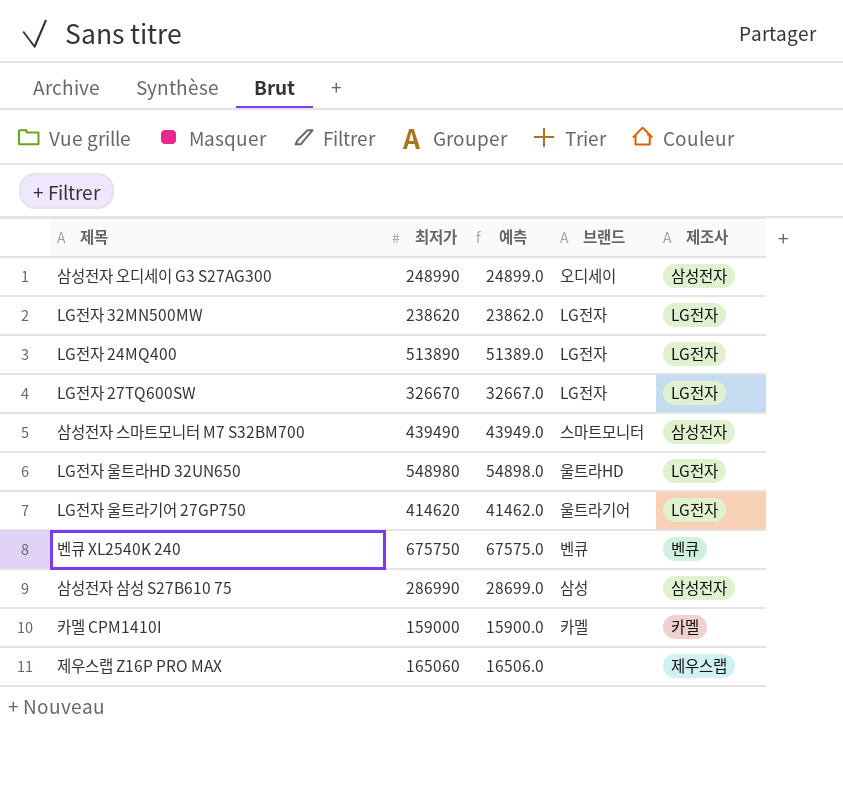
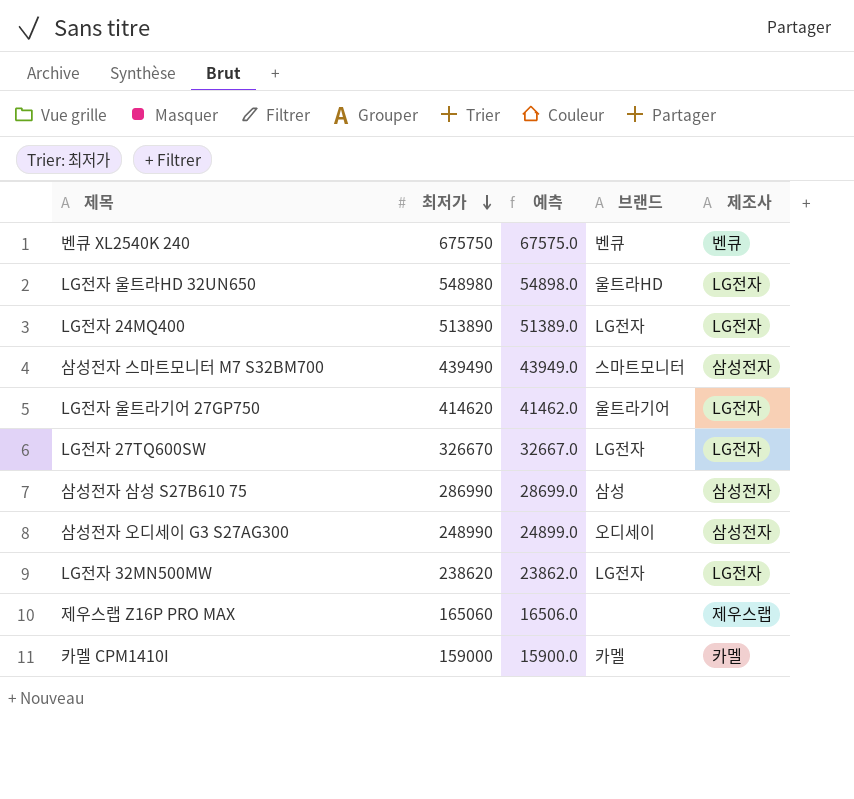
row order: none -> 최저가 descending

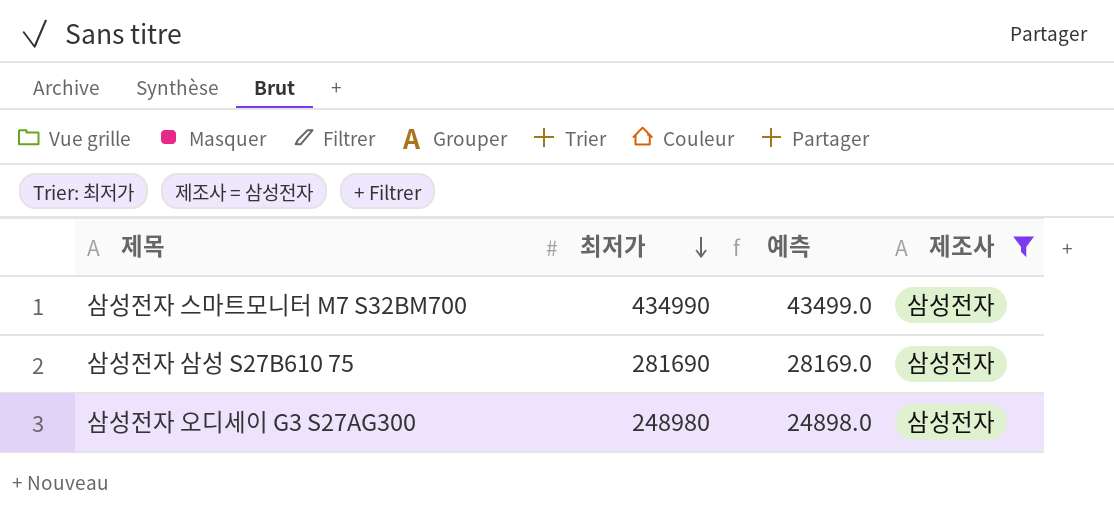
filter: none -> 제조사 = 삼성전자
column 브랜드 | position: 4 -> none
삼성전자 스마트모니터 M7 S32BM700 | 최저가: 439490 -> 434990
삼성전자 스마트모니터 M7 S32BM700 | 예측: 43949.0 -> 43499.0
삼성전자 삼성 S27B610 75 | 최저가: 286990 -> 281690
삼성전자 삼성 S27B610 75 | 예측: 28699.0 -> 28169.0
삼성전자 오디세이 G3 S27AG300 | 최저가: 248990 -> 248980
삼성전자 오디세이 G3 S27AG300 | 예측: 24899.0 -> 24898.0

